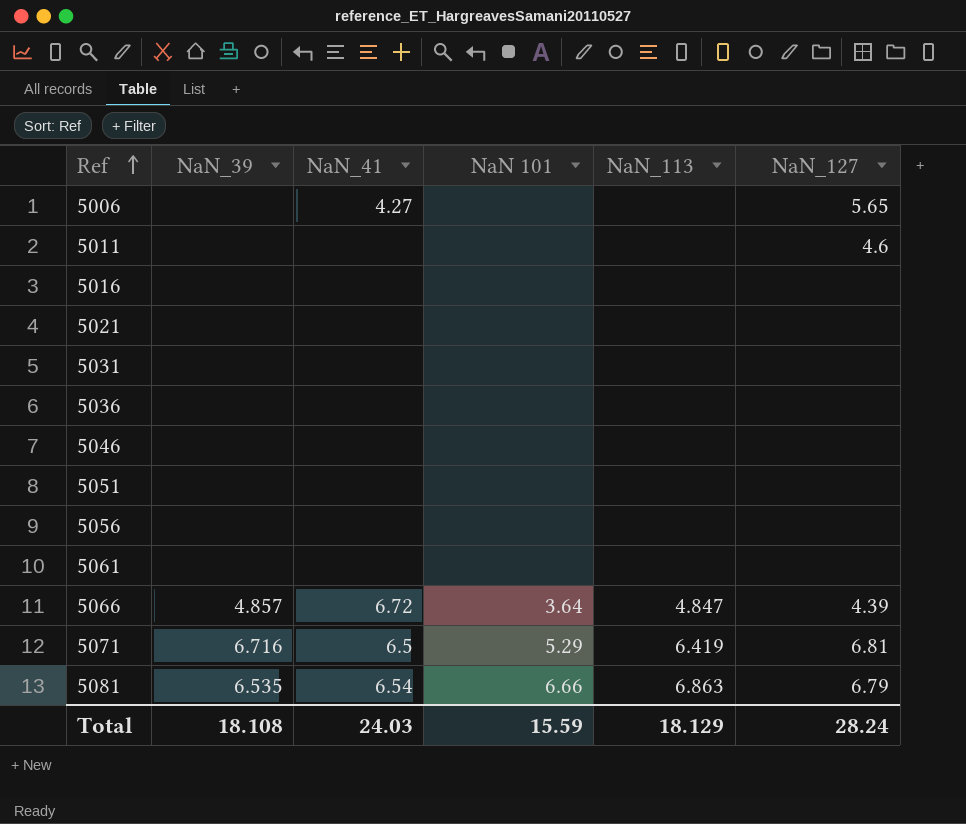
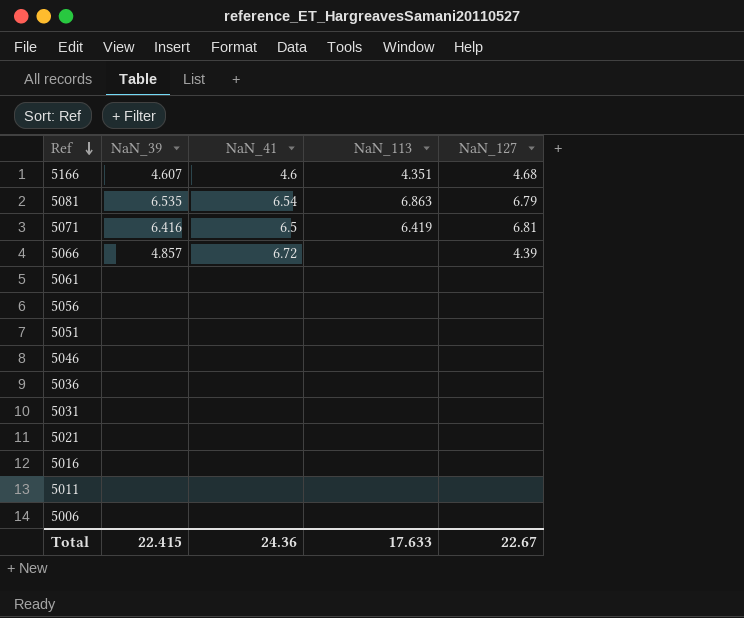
row order: Ref ascending -> Ref descending
column NaN 101 | position: 4 -> none
row 5166: none -> 4.607 | 4.6 | 4.351 | 4.68
5071 | NaN_39: 6.716 -> 6.416
5066 | NaN_113: 4.847 -> none
5011 | NaN_127: 4.6 -> none
5006 | NaN_41: 4.27 -> none
5006 | NaN_127: 5.65 -> none
Total | NaN_39: 18.108 -> 22.415
Total | NaN_41: 24.03 -> 24.36
Total | NaN_113: 18.129 -> 17.633
Total | NaN_127: 28.24 -> 22.67

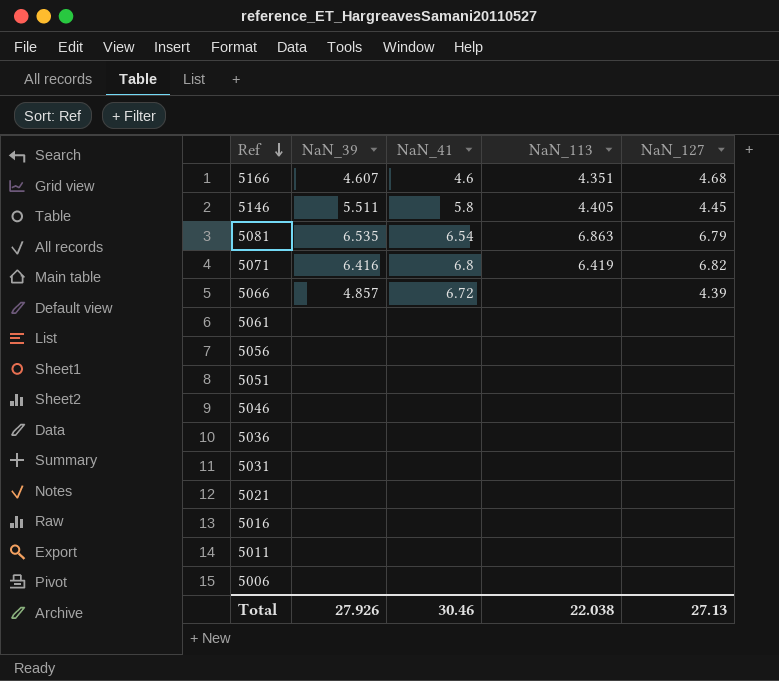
row 5146: none -> 5.511 | 5.8 | 4.405 | 4.45
5071 | NaN_41: 6.5 -> 6.8
5071 | NaN_127: 6.81 -> 6.82
Total | NaN_39: 22.415 -> 27.926
Total | NaN_41: 24.36 -> 30.46
Total | NaN_113: 17.633 -> 22.038
Total | NaN_127: 22.67 -> 27.13

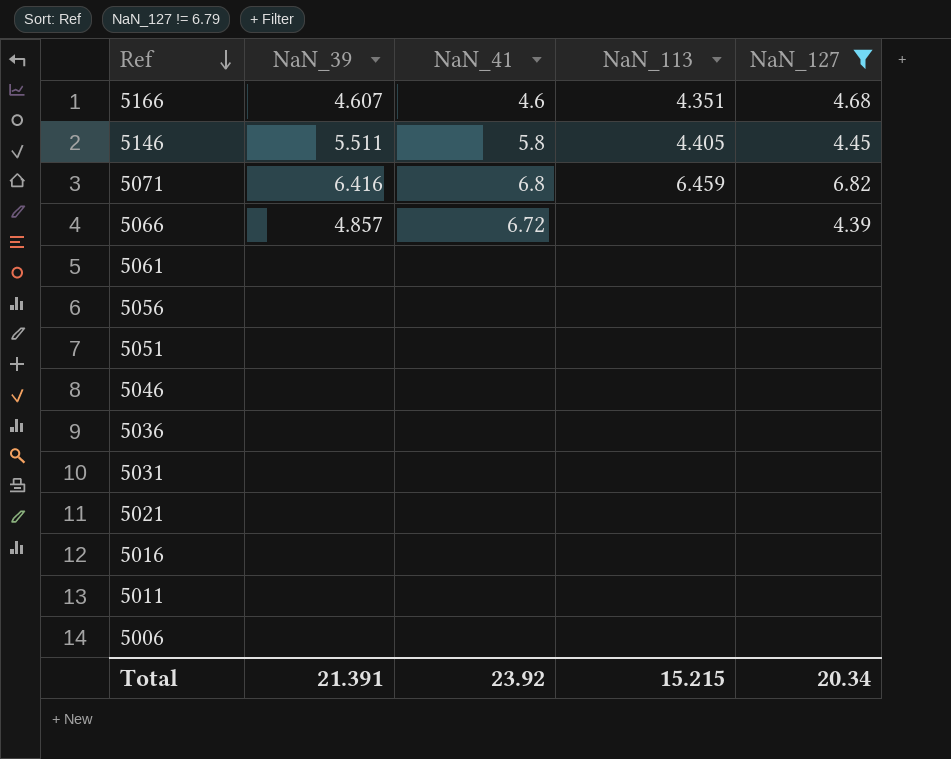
filter: none -> NaN_127 != 6.79
5071 | NaN_113: 6.419 -> 6.459
Total | NaN_39: 27.926 -> 21.391
Total | NaN_41: 30.46 -> 23.92
Total | NaN_113: 22.038 -> 15.215
Total | NaN_127: 27.13 -> 20.34

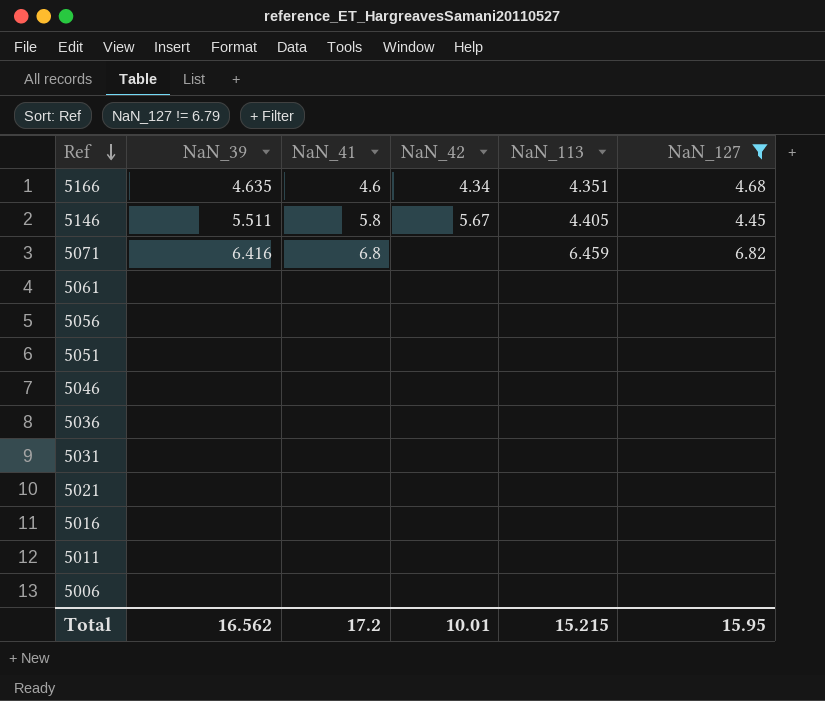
column NaN_42 | position: none -> 4
row 5066: 4.857 | 6.72 | none | 4.39 -> none
5166 | NaN_39: 4.607 -> 4.635
Total | NaN_39: 21.391 -> 16.562
Total | NaN_41: 23.92 -> 17.2
Total | NaN_127: 20.34 -> 15.95

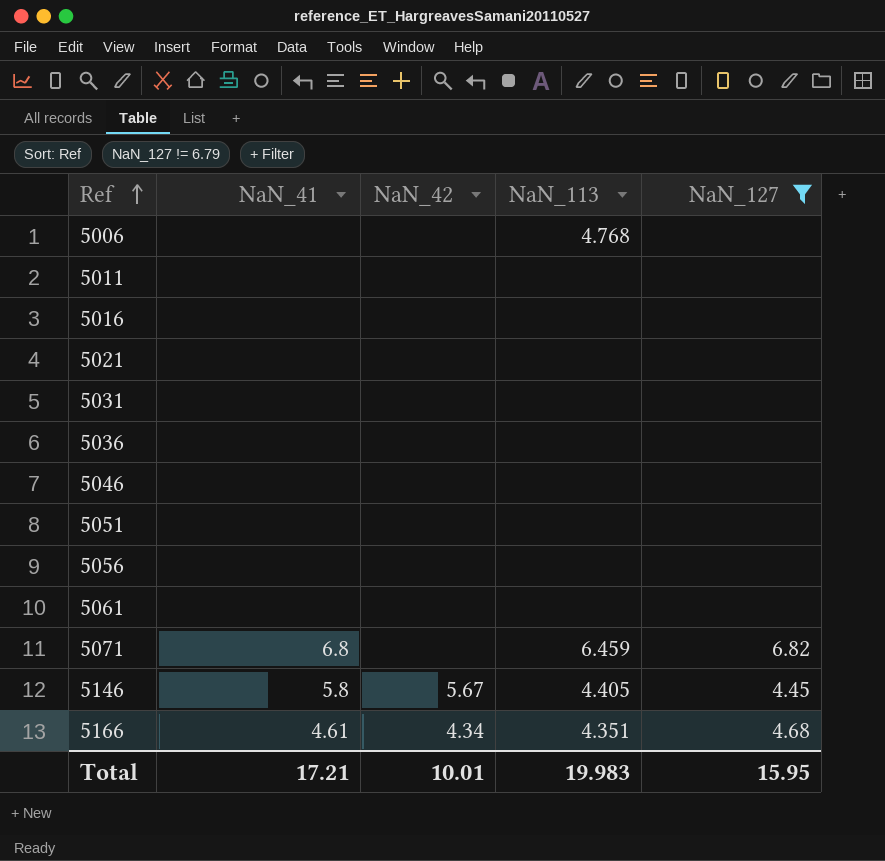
row order: Ref descending -> Ref ascending
column NaN_39 | position: 2 -> none
5006 | NaN_113: none -> 4.768
5166 | NaN_41: 4.6 -> 4.61
Total | NaN_41: 17.2 -> 17.21
Total | NaN_113: 15.215 -> 19.983

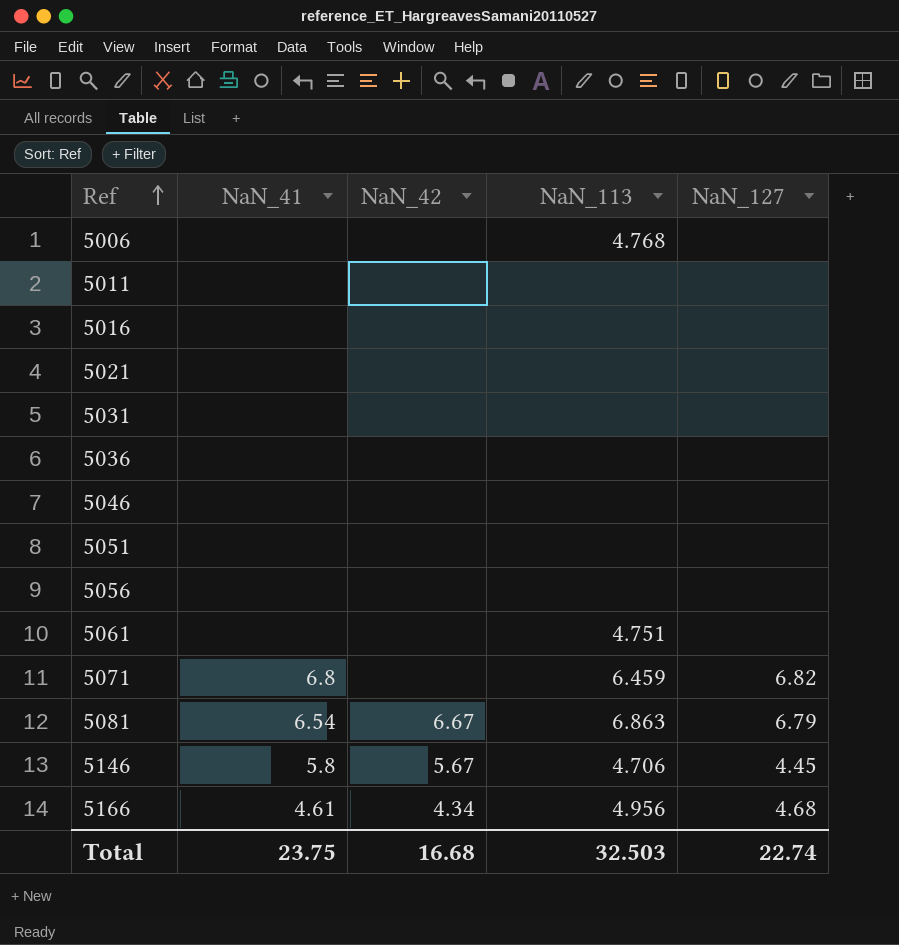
filter: NaN_127 != 6.79 -> none
5061 | NaN_113: none -> 4.751
5146 | NaN_113: 4.405 -> 4.706
5166 | NaN_113: 4.351 -> 4.956
Total | NaN_41: 17.21 -> 23.75
Total | NaN_42: 10.01 -> 16.68
Total | NaN_113: 19.983 -> 32.503
Total | NaN_127: 15.95 -> 22.74

